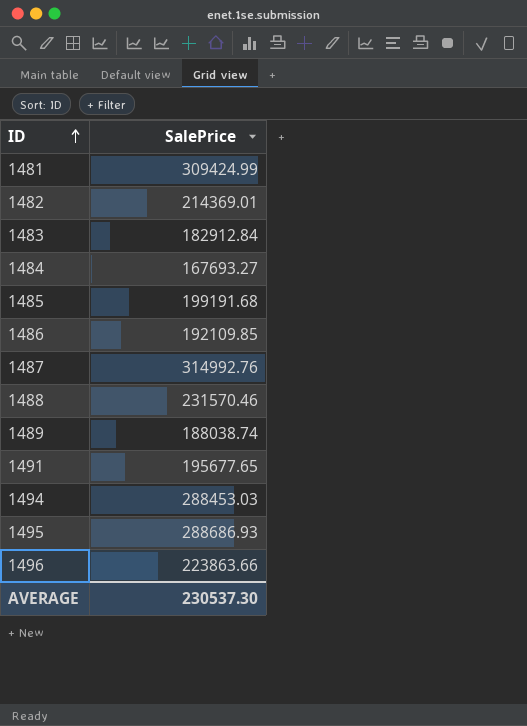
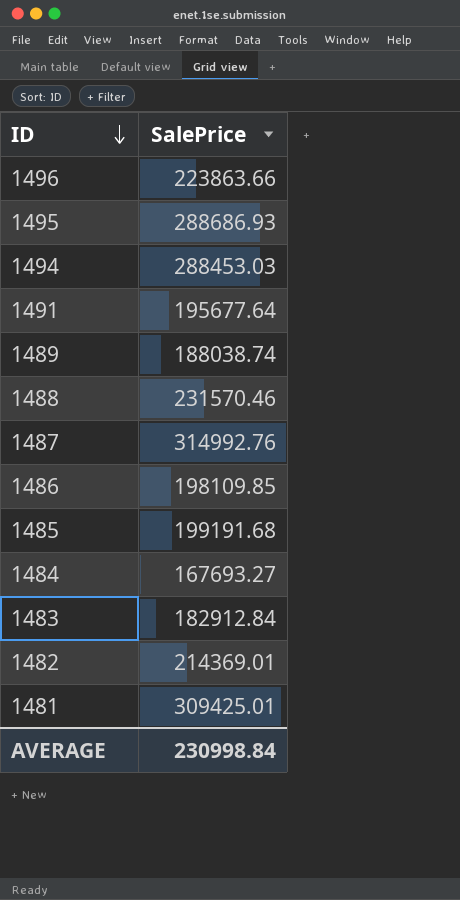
row order: ID ascending -> ID descending
1491 | SalePrice: 195677.65 -> 195677.64
1486 | SalePrice: 192109.85 -> 198109.85
1481 | SalePrice: 309424.99 -> 309425.01
AVERAGE | SalePrice: 230537.30 -> 230998.84

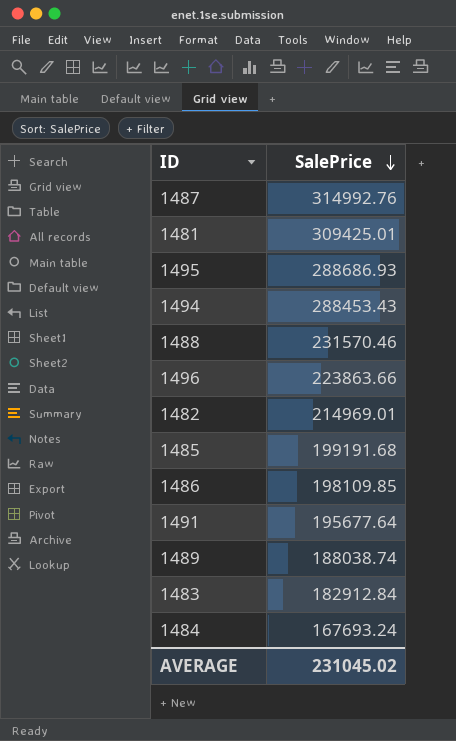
row order: ID descending -> SalePrice descending
1494 | SalePrice: 288453.03 -> 288453.43
1482 | SalePrice: 214369.01 -> 214969.01
1484 | SalePrice: 167693.27 -> 167693.24
AVERAGE | SalePrice: 230998.84 -> 231045.02

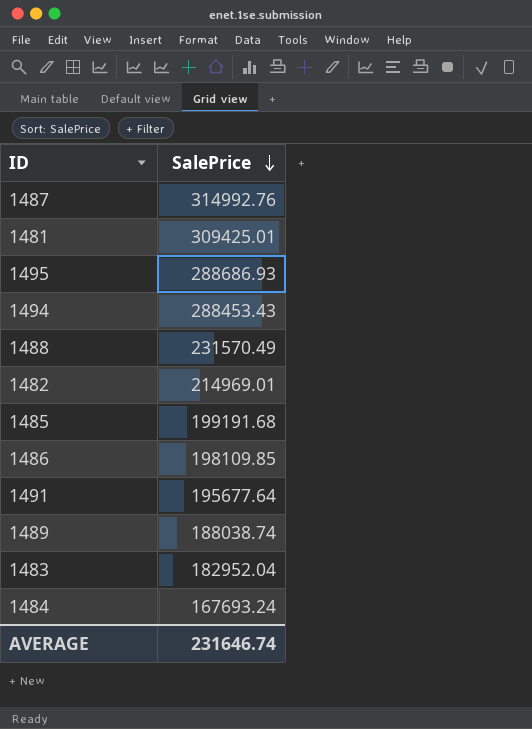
row 1496: 223863.66 -> none
1488 | SalePrice: 231570.46 -> 231570.49
1483 | SalePrice: 182912.84 -> 182952.04
AVERAGE | SalePrice: 231045.02 -> 231646.74

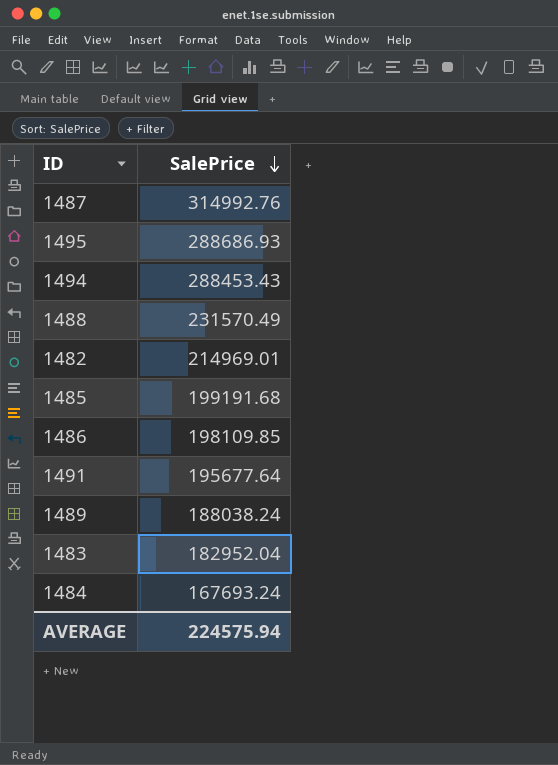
row 1481: 309425.01 -> none
1489 | SalePrice: 188038.74 -> 188038.24
AVERAGE | SalePrice: 231646.74 -> 224575.94

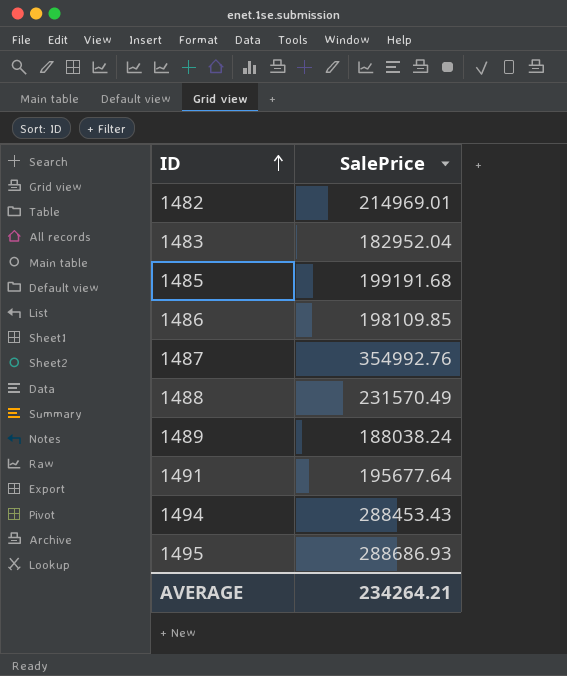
row order: SalePrice descending -> ID ascending
row 1484: 167693.24 -> none
1487 | SalePrice: 314992.76 -> 354992.76
AVERAGE | SalePrice: 224575.94 -> 234264.21

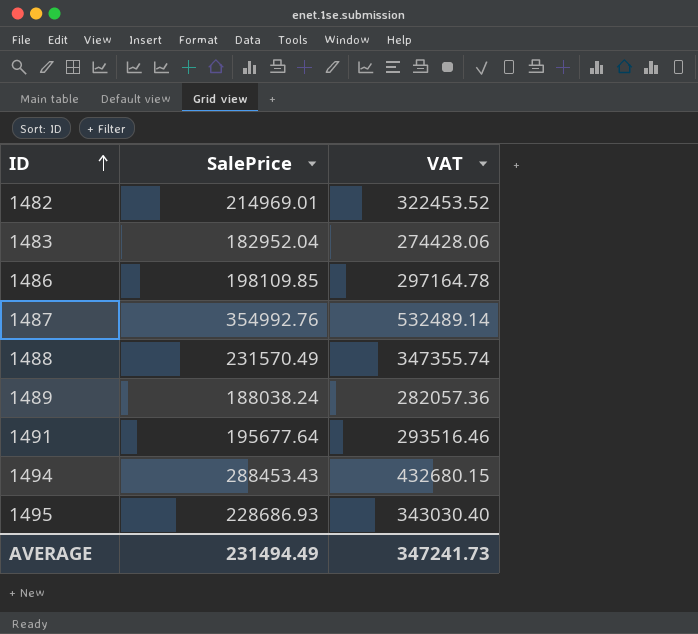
column VAT | formula: none -> [SalePrice] * 1.5
row 1485: 199191.68 -> none
1495 | SalePrice: 288686.93 -> 228686.93
AVERAGE | SalePrice: 234264.21 -> 231494.49

